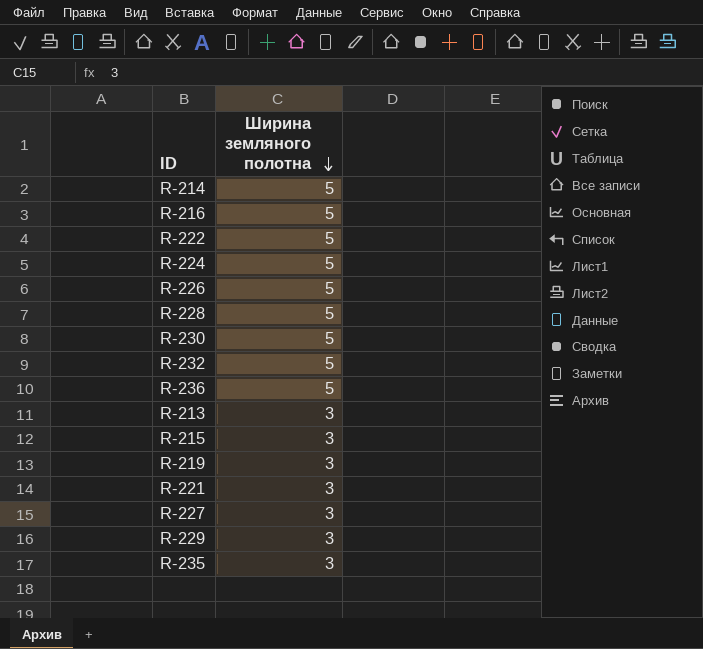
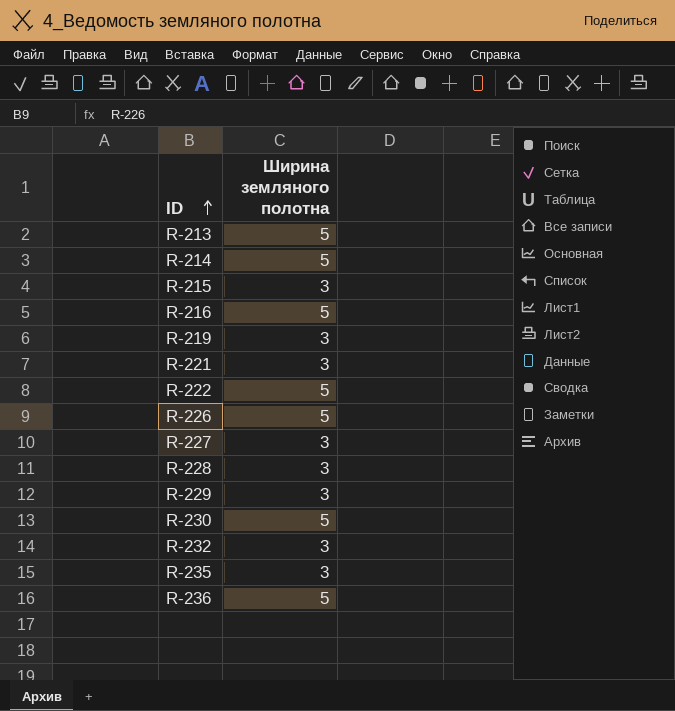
row order: Ширина земляного полотна descending -> ID ascending
row R-224: 5 -> none
R-213 | Ширина земляного полотна: 3 -> 5
R-228 | Ширина земляного полотна: 5 -> 3
R-232 | Ширина земляного полотна: 5 -> 3

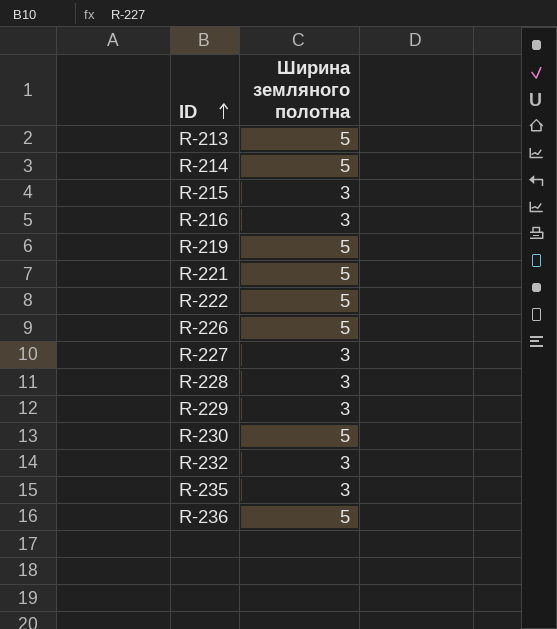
R-216 | Ширина земляного полотна: 5 -> 3
R-219 | Ширина земляного полотна: 3 -> 5
R-221 | Ширина земляного полотна: 3 -> 5

